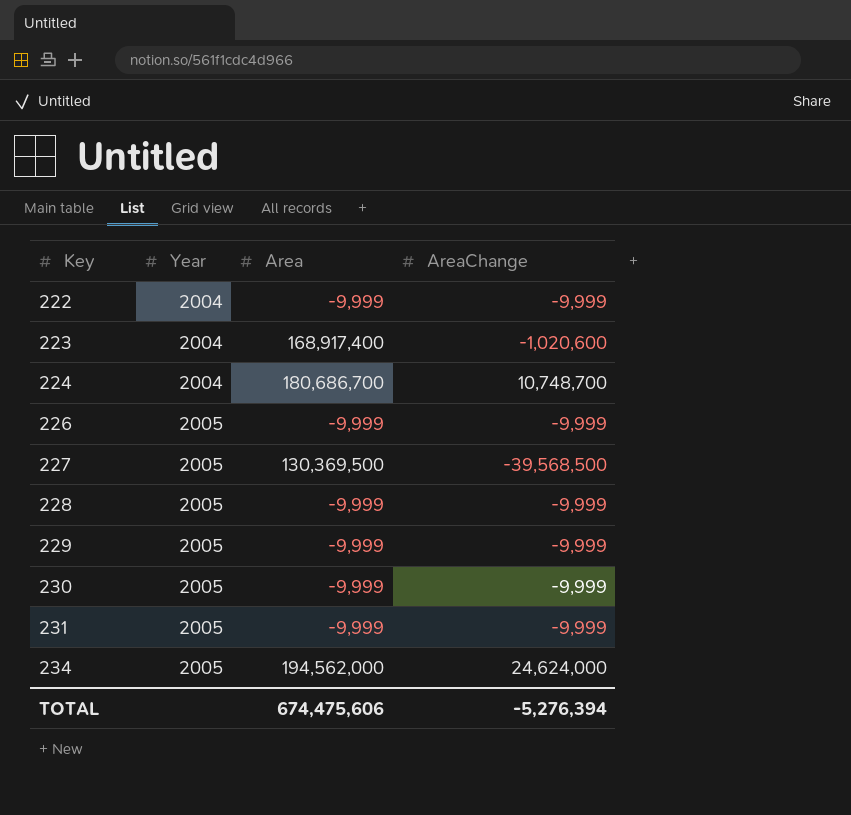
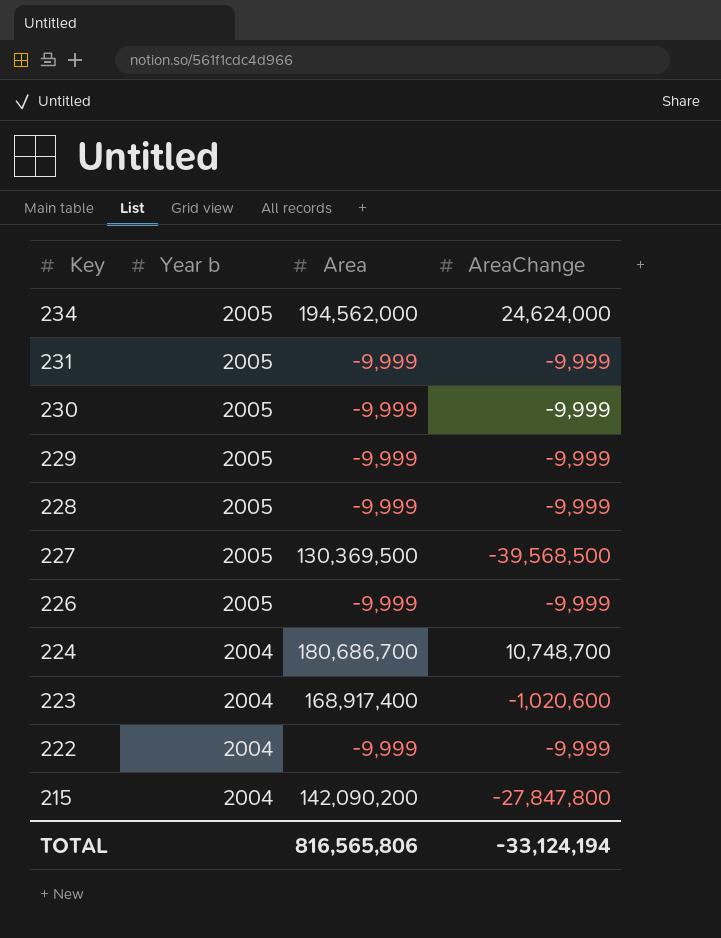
row order: Key ascending -> Key descending
column name: Year -> Year b
row 215: none -> 2004 | 142,090,200 | -27,847,800
TOTAL | Area: 674,475,606 -> 816,565,806
TOTAL | AreaChange: -5,276,394 -> -33,124,194

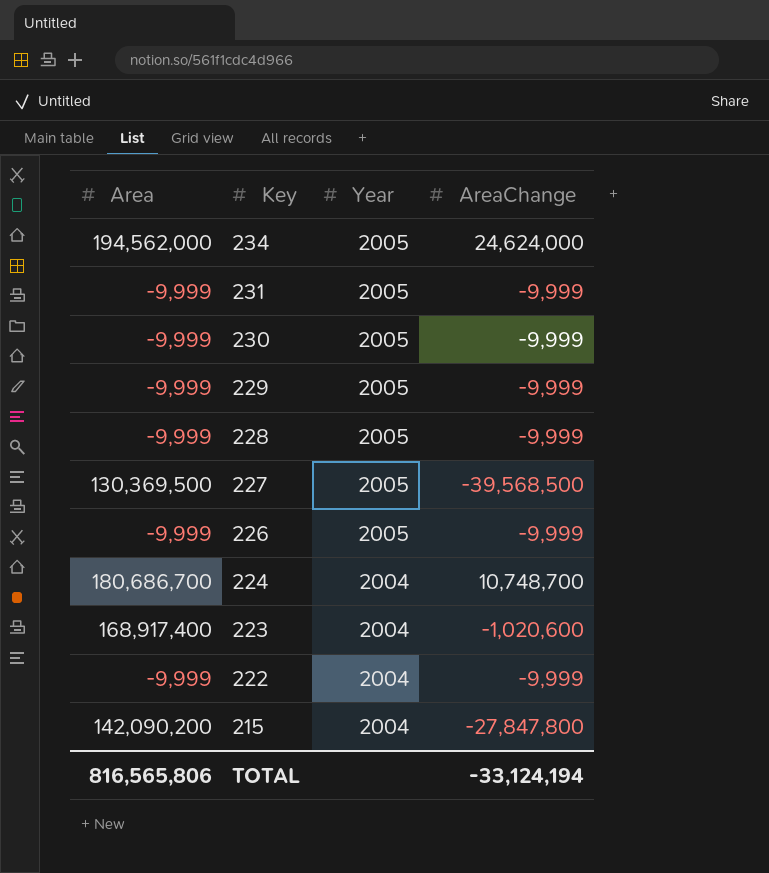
column Area | position: 3 -> 1
column name: Year b -> Year

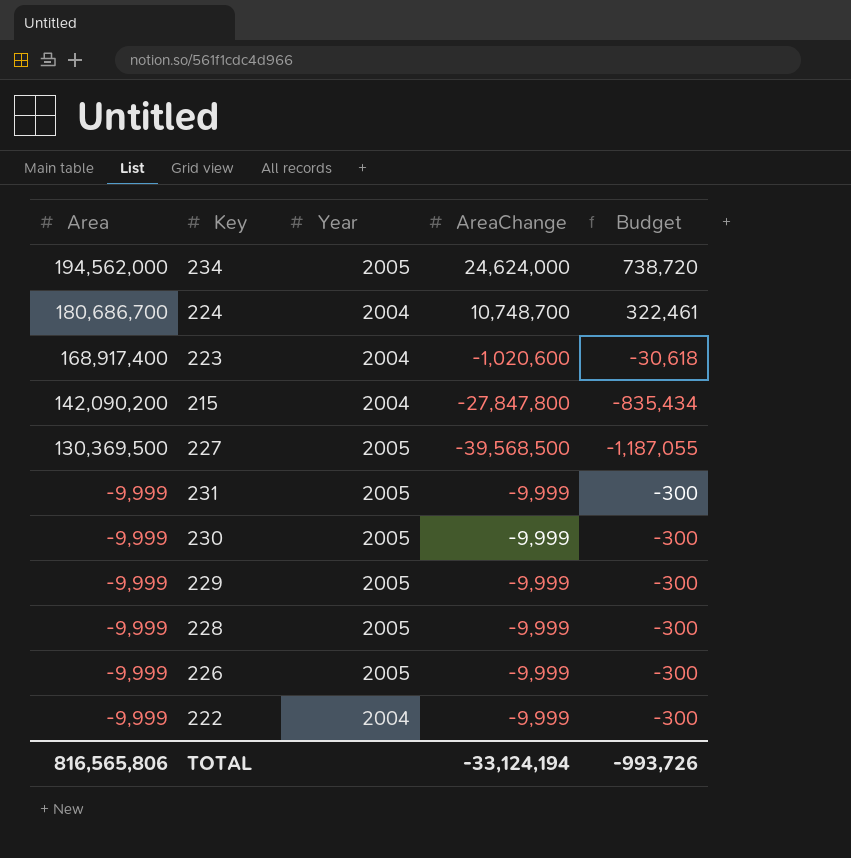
row order: Key descending -> Area descending
column Budget | formula: none -> [AreaChange] * 0.03

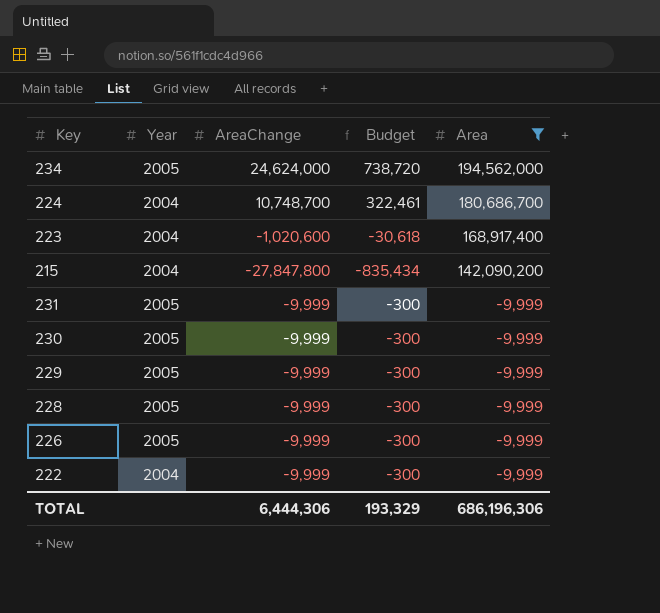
filter: none -> Area != 130,369,500
column Area | position: 1 -> 5
TOTAL | AreaChange: -33,124,194 -> 6,444,306
TOTAL | Budget: -993,726 -> 193,329
TOTAL | Area: 816,565,806 -> 686,196,306

